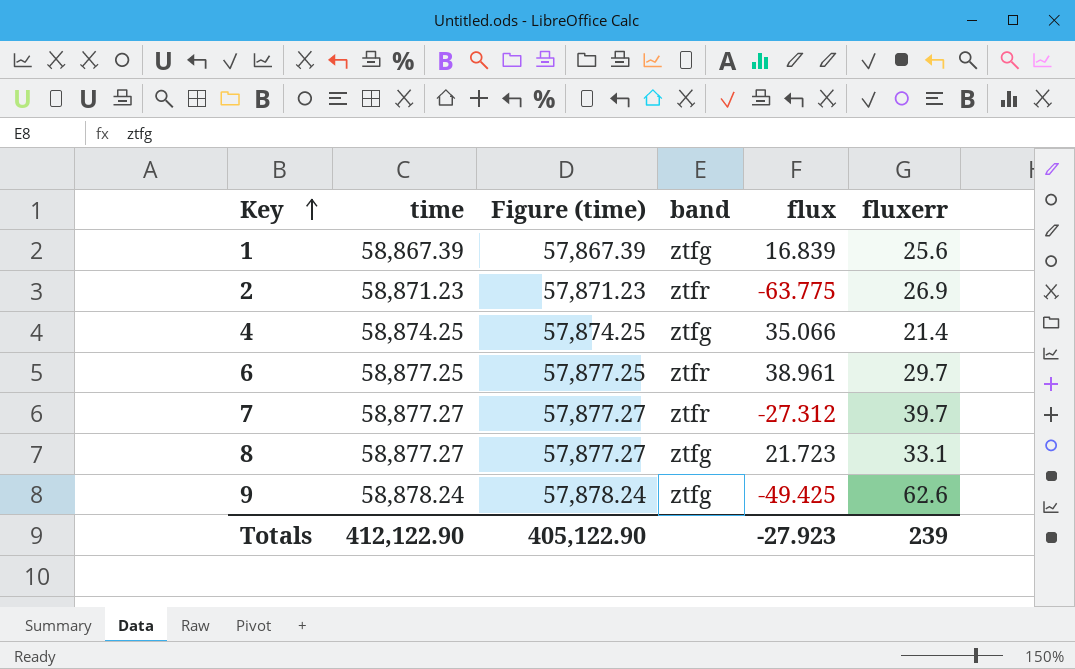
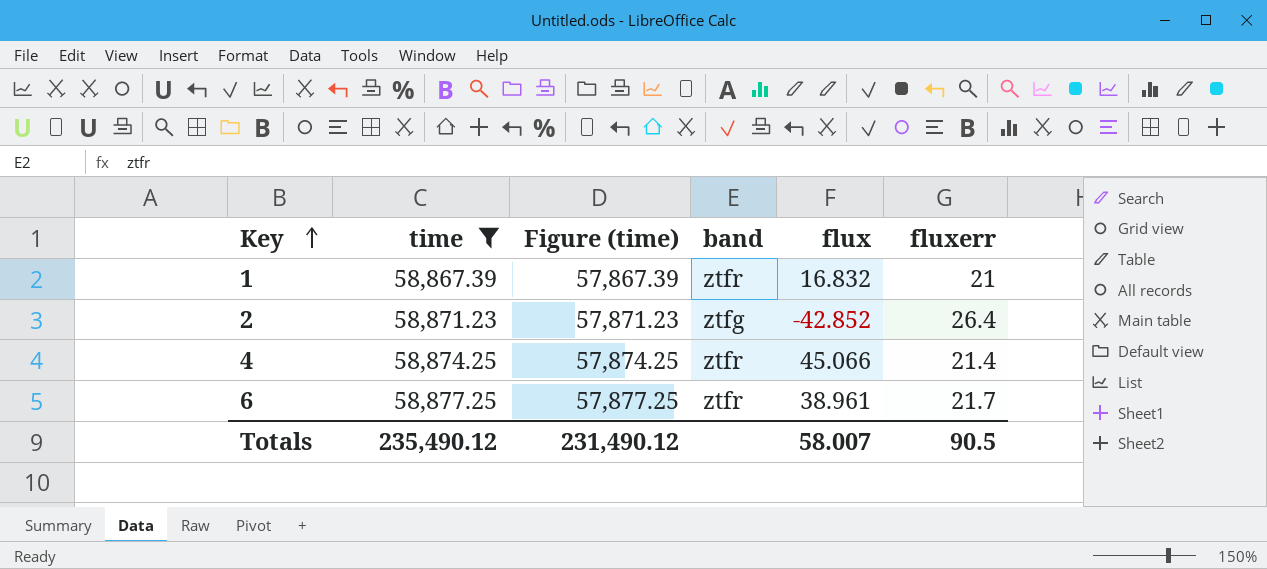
filter: none -> time <= 58,877.25
1 | band: ztfg -> ztfr
1 | flux: 16.839 -> 16.832
1 | fluxerr: 25.6 -> 21
2 | band: ztfr -> ztfg
2 | flux: -63.775 -> -42.852
2 | fluxerr: 26.9 -> 26.4
4 | band: ztfg -> ztfr
4 | flux: 35.066 -> 45.066
6 | fluxerr: 29.7 -> 21.7
Totals | time: 412,122.90 -> 235,490.12
Totals | Figure (time): 405,122.90 -> 231,490.12
Totals | flux: -27.923 -> 58.007
Totals | fluxerr: 239 -> 90.5

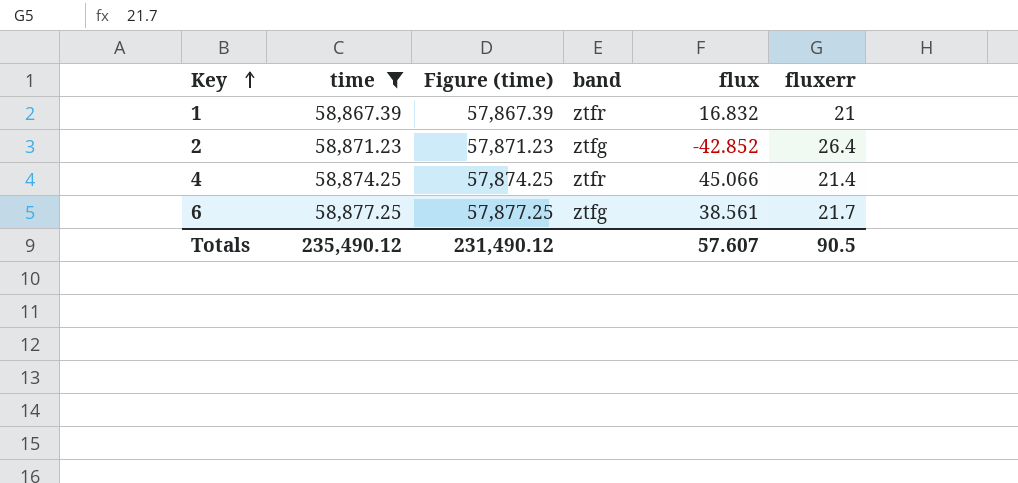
6 | band: ztfr -> ztfg
6 | flux: 38.961 -> 38.561
Totals | flux: 58.007 -> 57.607

